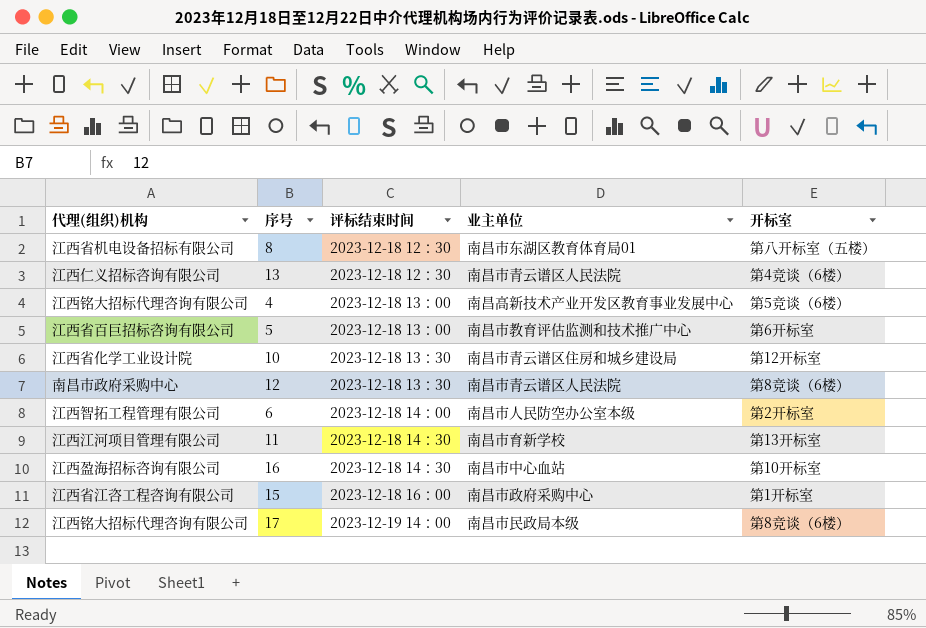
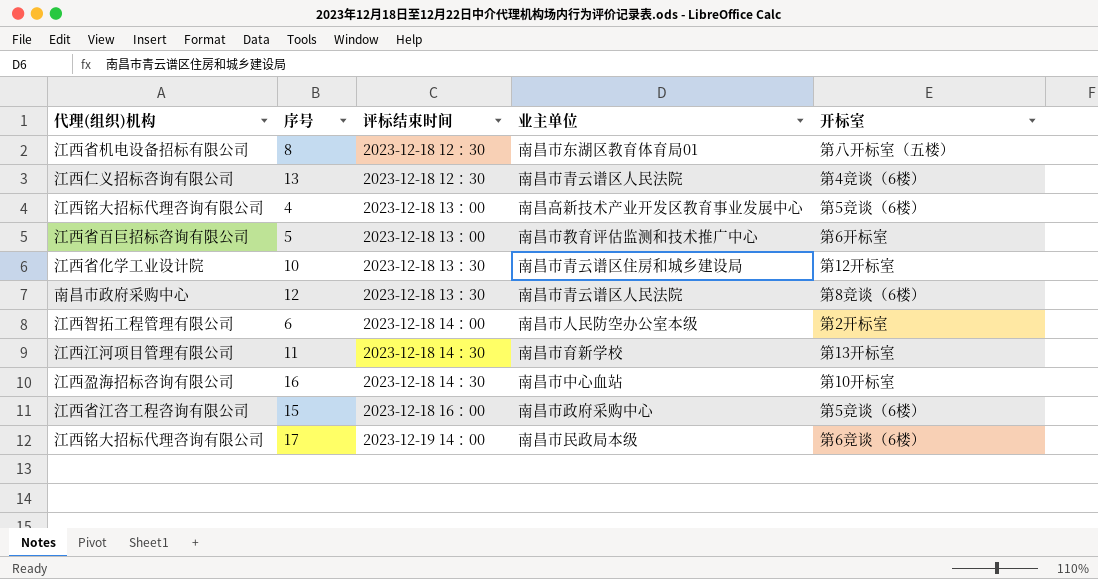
15 | 开标室: 第1开标室 -> 第5竞谈（6楼）
17 | 开标室: 第8竞谈（6楼） -> 第6竞谈（6楼）

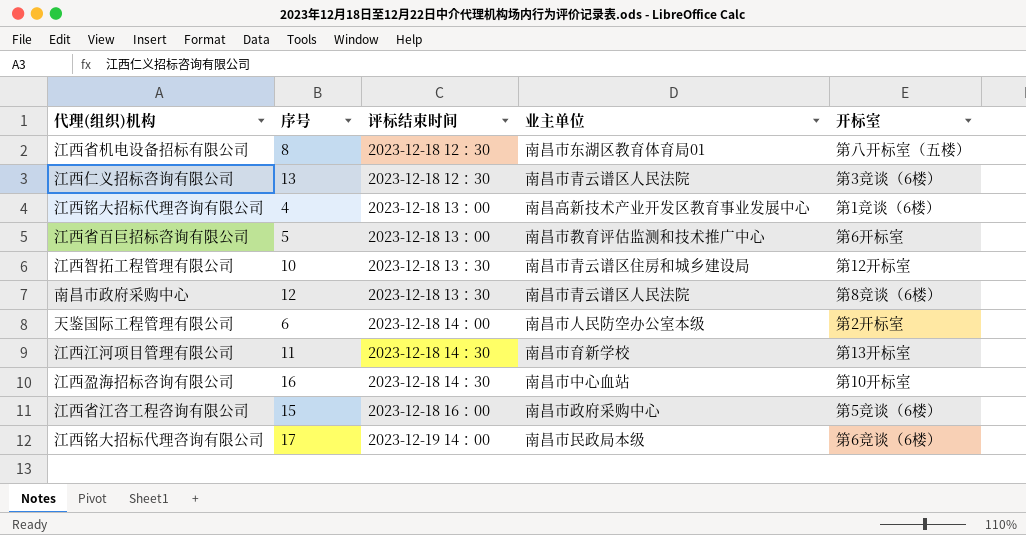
13 | 开标室: 第4竞谈（6楼） -> 第3竞谈（6楼）
4 | 开标室: 第5竞谈（6楼） -> 第1竞谈（6楼）
10 | 代理(组织)机构: 江西省化学工业设计院 -> 江西智拓工程管理有限公司
6 | 代理(组织)机构: 江西智拓工程管理有限公司 -> 天鉴国际工程管理有限公司

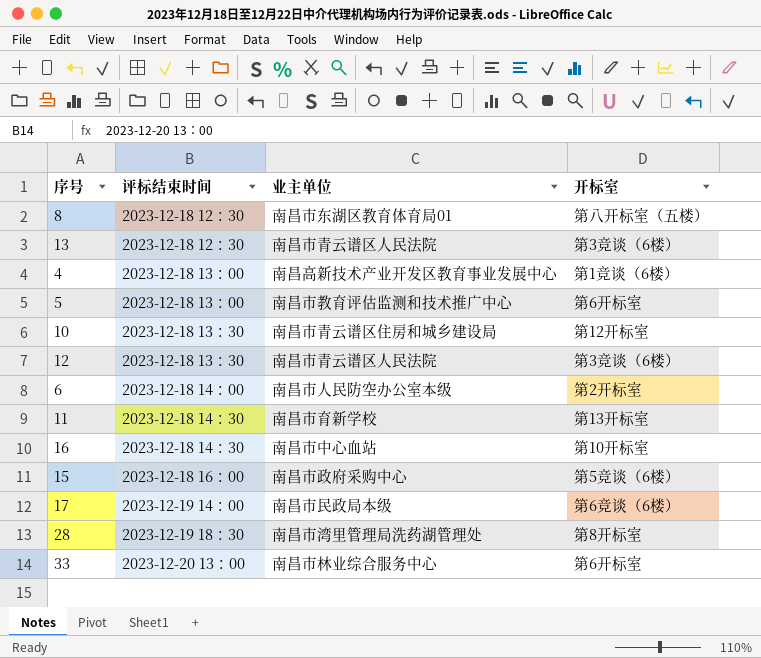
column 代理(组织)机构 | position: 1 -> none
12 | 开标室: 第8竞谈（6楼） -> 第3竞谈（6楼）
row 28: none -> 2023-12-19 18：30 | 南昌市湾里管理局洗药湖管理处 | 第8开标室
row 33: none -> 2023-12-20 13：00 | 南昌市林业综合服务中心 | 第6开标室

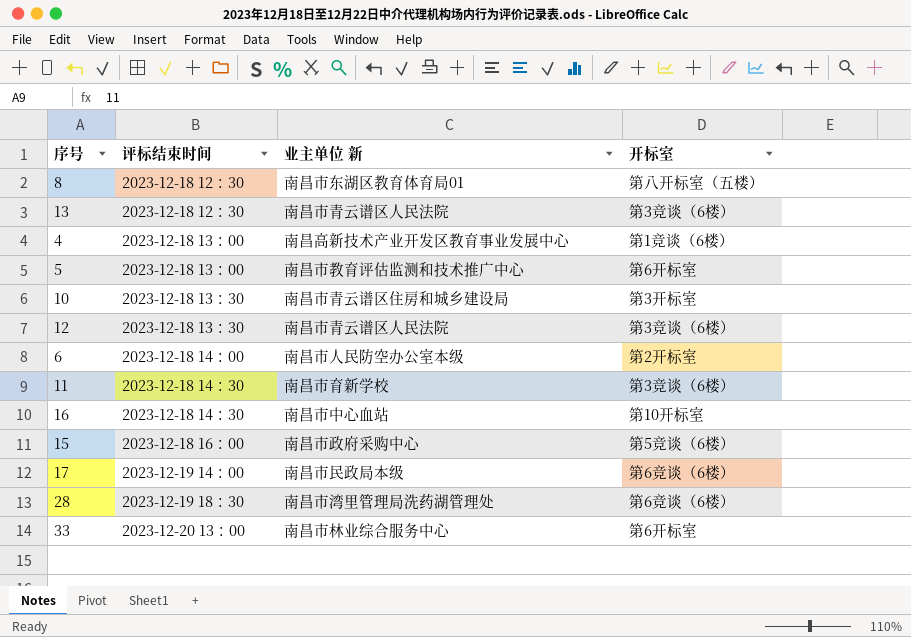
column name: 业主单位 -> 业主单位 新
10 | 开标室: 第12开标室 -> 第3开标室
11 | 开标室: 第13开标室 -> 第3竞谈（6楼）
28 | 开标室: 第8开标室 -> 第6竞谈（6楼）

